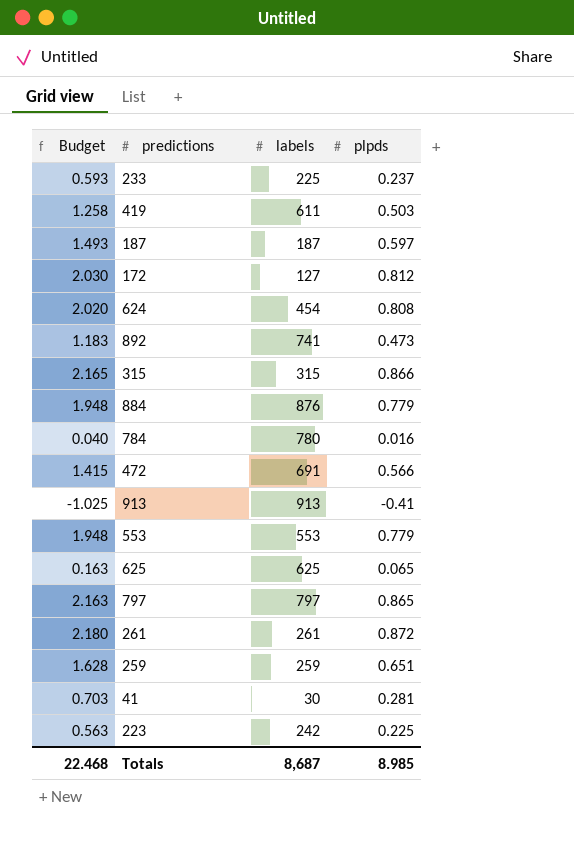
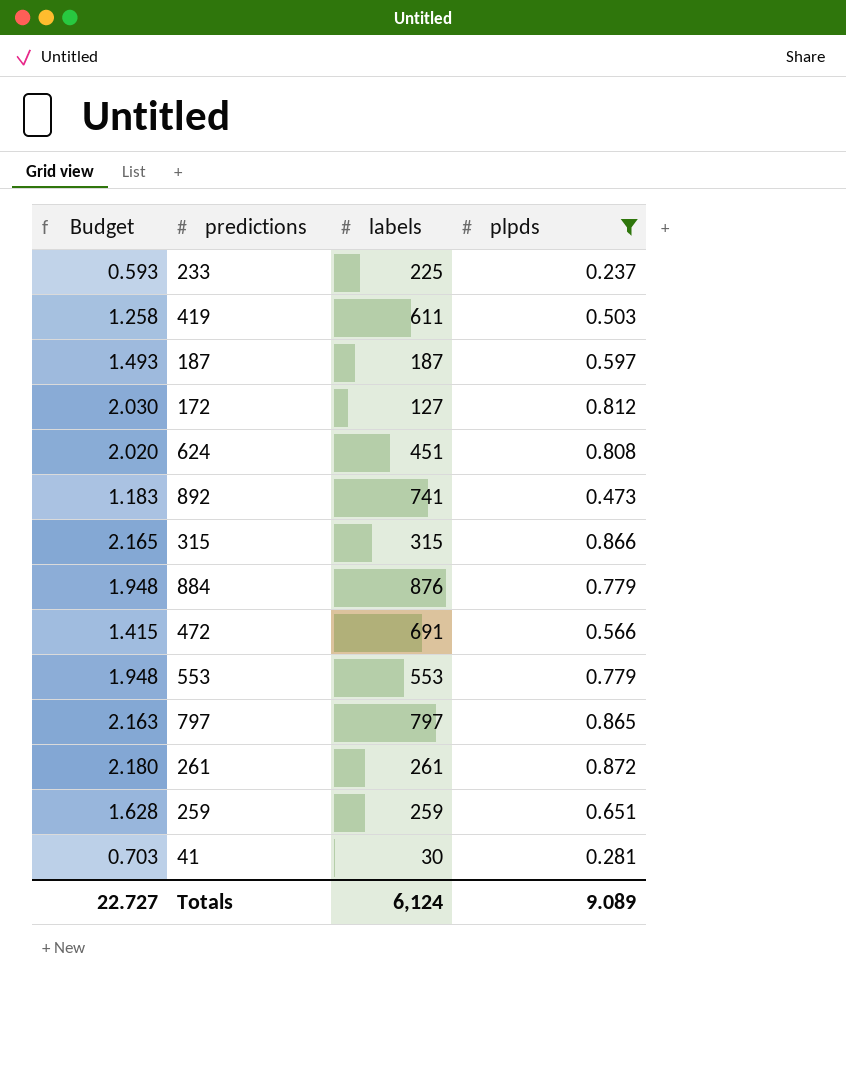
filter: none -> plpds >= 0.237
624 | labels: 454 -> 451
Totals | Budget: 22.468 -> 22.727
Totals | labels: 8,687 -> 6,124
Totals | plpds: 8.985 -> 9.089

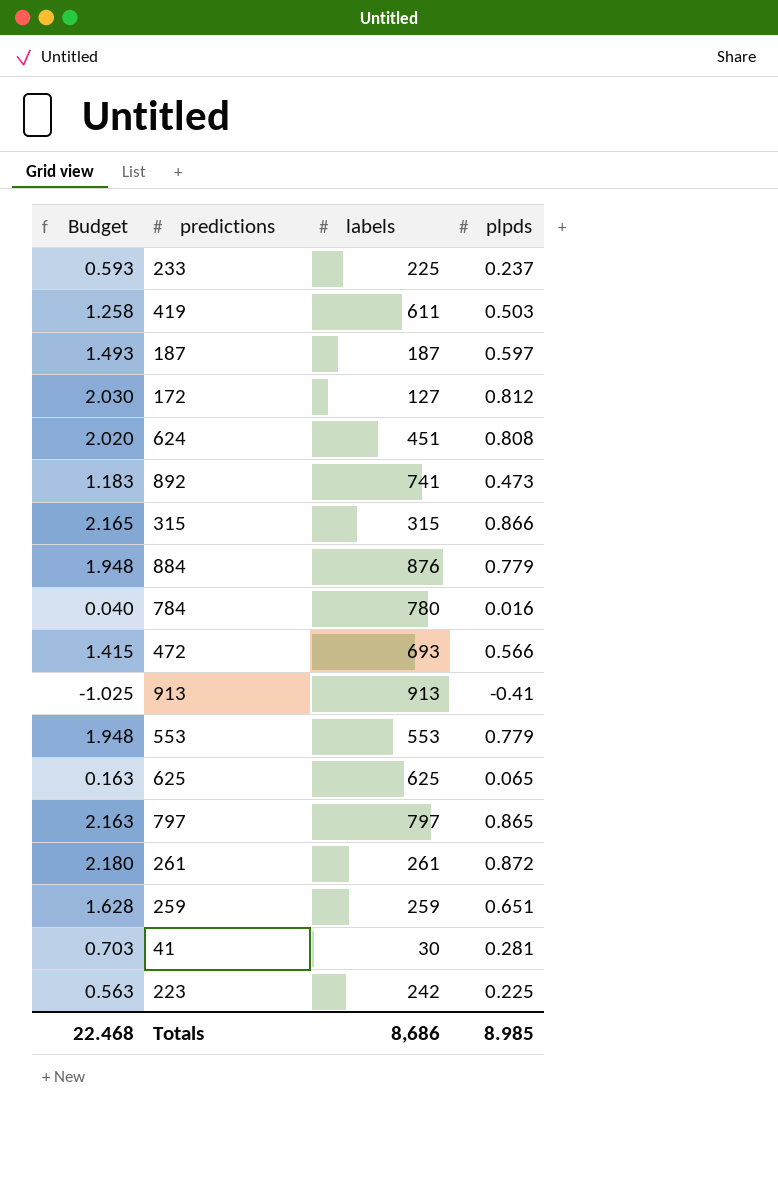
filter: plpds >= 0.237 -> none
472 | labels: 691 -> 693
Totals | Budget: 22.727 -> 22.468
Totals | labels: 6,124 -> 8,686
Totals | plpds: 9.089 -> 8.985

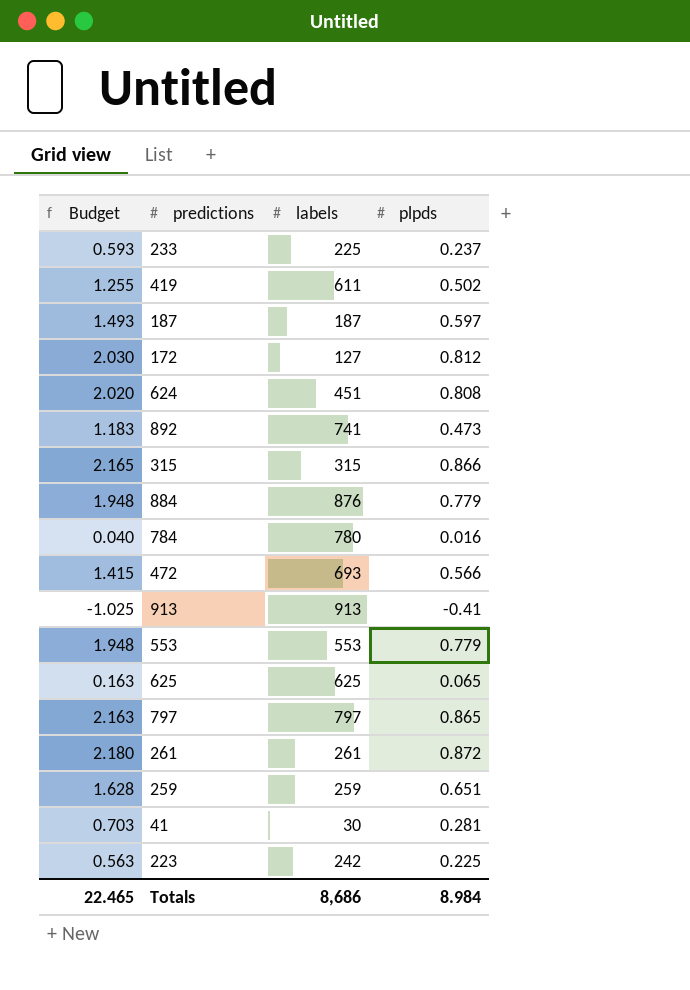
419 | Budget: 1.258 -> 1.255
419 | plpds: 0.503 -> 0.502
Totals | Budget: 22.468 -> 22.465
Totals | plpds: 8.985 -> 8.984

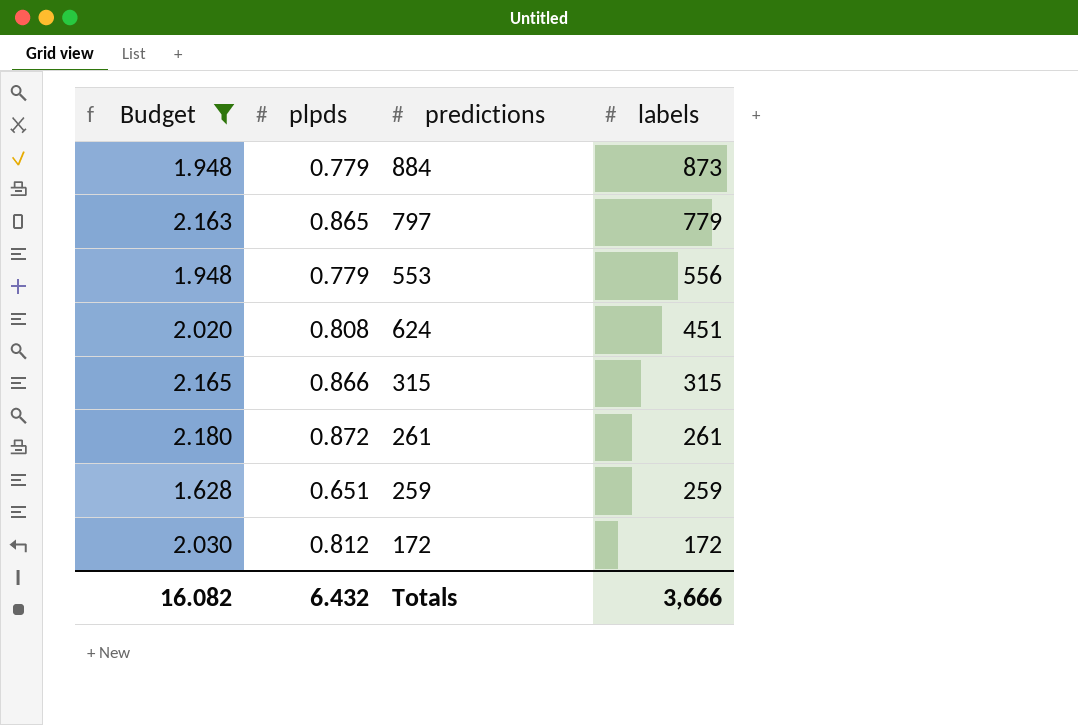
filter: none -> Budget >= 1.628
row order: none -> labels descending
column plpds | position: 4 -> 2
884 | labels: 876 -> 873
797 | labels: 797 -> 779
553 | labels: 553 -> 556
172 | labels: 127 -> 172
Totals | Budget: 22.465 -> 16.082
Totals | plpds: 8.984 -> 6.432
Totals | labels: 8,686 -> 3,666

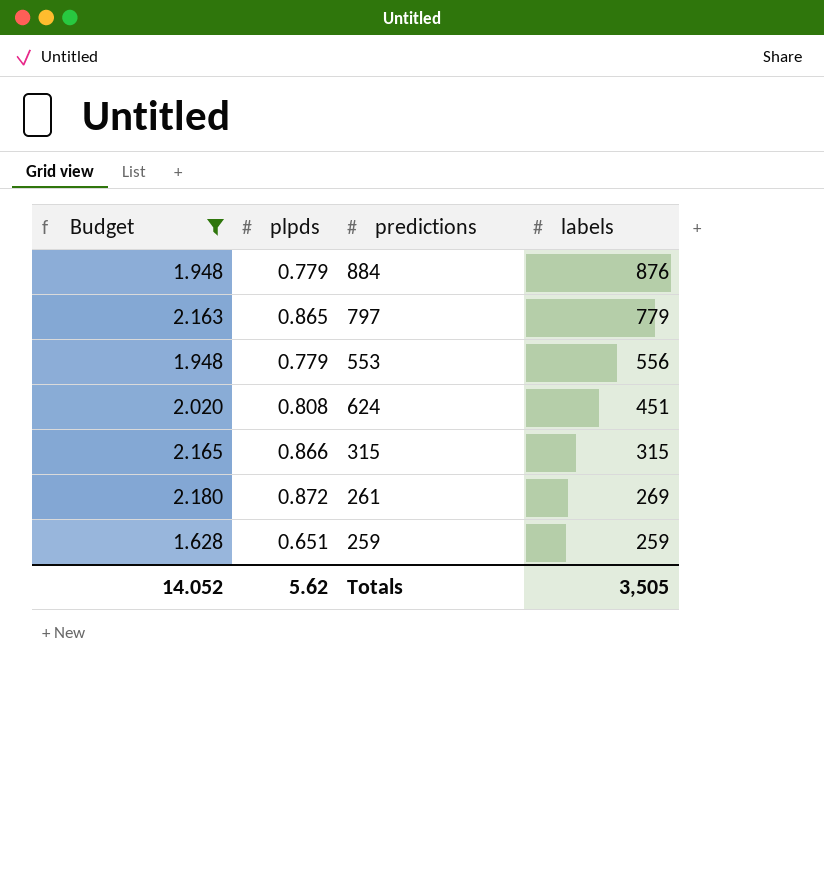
row 172: 2.030 | 0.812 | 172 -> none
884 | labels: 873 -> 876
261 | labels: 261 -> 269
Totals | Budget: 16.082 -> 14.052
Totals | plpds: 6.432 -> 5.62
Totals | labels: 3,666 -> 3,505

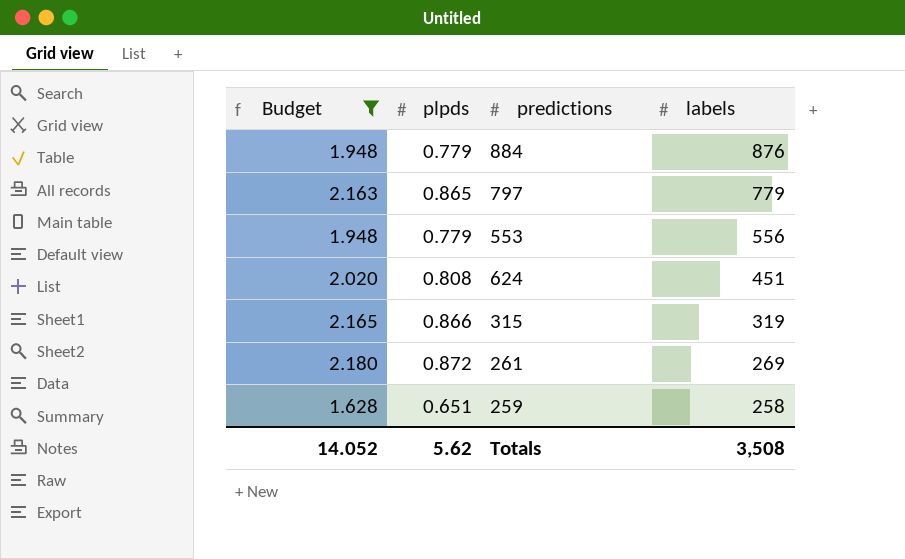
315 | labels: 315 -> 319
259 | labels: 259 -> 258
Totals | labels: 3,505 -> 3,508

